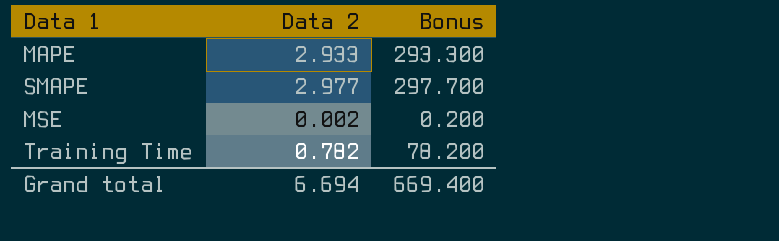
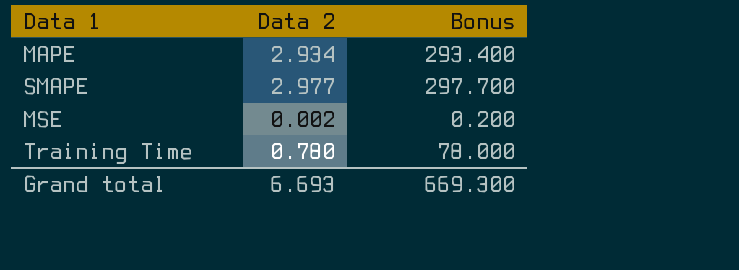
MAPE | Data 2: 2.933 -> 2.934
MAPE | Bonus: 293.300 -> 293.400
Training Time | Data 2: 0.782 -> 0.780
Training Time | Bonus: 78.200 -> 78.000
Grand total | Data 2: 6.694 -> 6.693
Grand total | Bonus: 669.400 -> 669.300

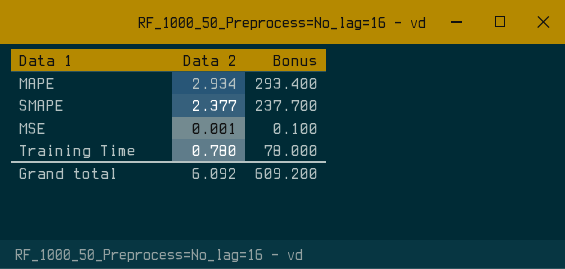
SMAPE | Data 2: 2.977 -> 2.377
SMAPE | Bonus: 297.700 -> 237.700
MSE | Data 2: 0.002 -> 0.001
MSE | Bonus: 0.200 -> 0.100
Grand total | Data 2: 6.693 -> 6.092
Grand total | Bonus: 669.300 -> 609.200

